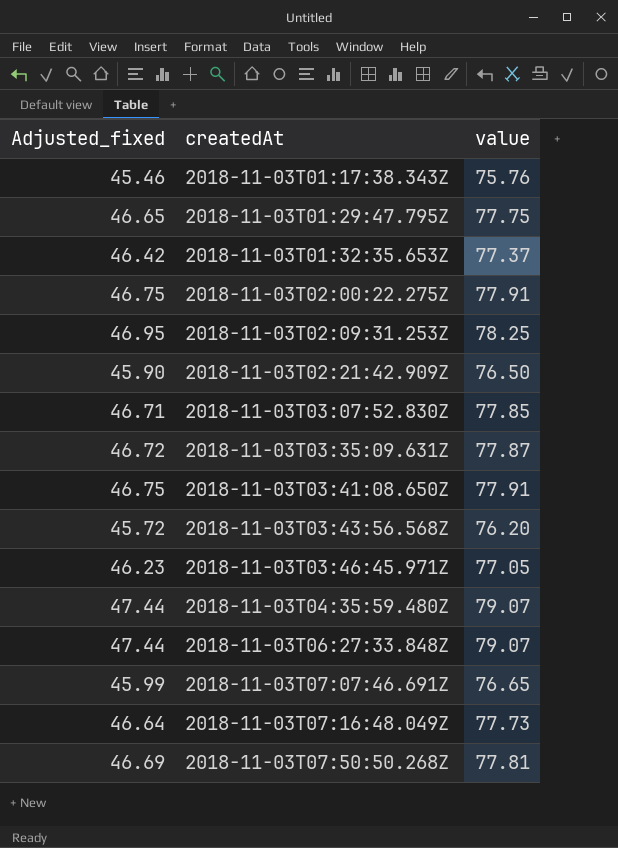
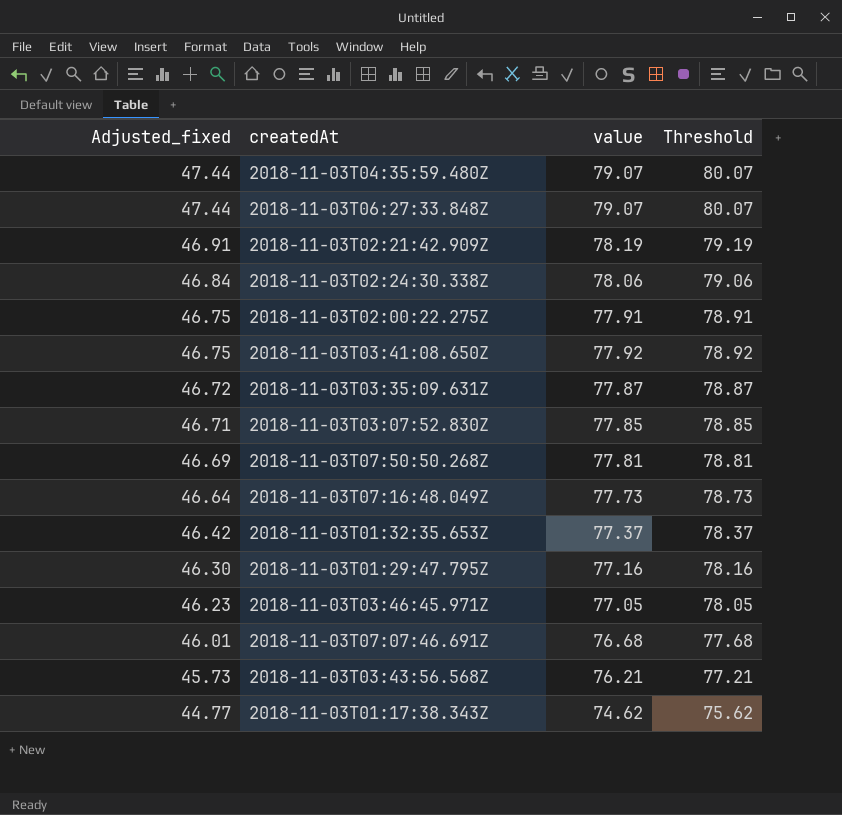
row order: createdAt ascending -> Adjusted_fixed descending
column Threshold | formula: none -> [value] + 1
row 2018-11-03T02:09:31.253Z: 46.95 | 78.25 -> none
2018-11-03T02:21:42.909Z | Adjusted_fixed: 45.90 -> 46.91
2018-11-03T02:21:42.909Z | value: 76.50 -> 78.19
row 2018-11-03T02:24:30.338Z: none -> 46.84 | 78.06 | 79.06
2018-11-03T03:41:08.650Z | value: 77.91 -> 77.92
2018-11-03T01:29:47.795Z | Adjusted_fixed: 46.65 -> 46.30
2018-11-03T01:29:47.795Z | value: 77.75 -> 77.16
2018-11-03T07:07:46.691Z | Adjusted_fixed: 45.99 -> 46.01
2018-11-03T07:07:46.691Z | value: 76.65 -> 76.68
2018-11-03T03:43:56.568Z | Adjusted_fixed: 45.72 -> 45.73
2018-11-03T03:43:56.568Z | value: 76.20 -> 76.21
2018-11-03T01:17:38.343Z | Adjusted_fixed: 45.46 -> 44.77
2018-11-03T01:17:38.343Z | value: 75.76 -> 74.62

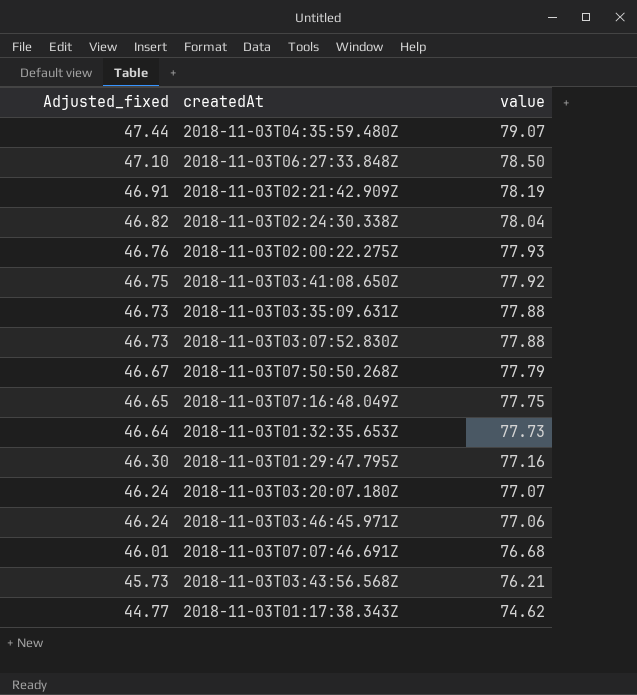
column Threshold | formula: [value] + 1 -> none
2018-11-03T06:27:33.848Z | Adjusted_fixed: 47.44 -> 47.10
2018-11-03T06:27:33.848Z | value: 79.07 -> 78.50
2018-11-03T02:24:30.338Z | Adjusted_fixed: 46.84 -> 46.82
2018-11-03T02:24:30.338Z | value: 78.06 -> 78.04
2018-11-03T02:00:22.275Z | Adjusted_fixed: 46.75 -> 46.76
2018-11-03T02:00:22.275Z | value: 77.91 -> 77.93
2018-11-03T03:35:09.631Z | Adjusted_fixed: 46.72 -> 46.73
2018-11-03T03:35:09.631Z | value: 77.87 -> 77.88
2018-11-03T03:07:52.830Z | Adjusted_fixed: 46.71 -> 46.73
2018-11-03T03:07:52.830Z | value: 77.85 -> 77.88
2018-11-03T07:50:50.268Z | Adjusted_fixed: 46.69 -> 46.67
2018-11-03T07:50:50.268Z | value: 77.81 -> 77.79
2018-11-03T07:16:48.049Z | Adjusted_fixed: 46.64 -> 46.65
2018-11-03T07:16:48.049Z | value: 77.73 -> 77.75
2018-11-03T01:32:35.653Z | Adjusted_fixed: 46.42 -> 46.64
2018-11-03T01:32:35.653Z | value: 77.37 -> 77.73
row 2018-11-03T03:20:07.180Z: none -> 46.24 | 77.07
2018-11-03T03:46:45.971Z | Adjusted_fixed: 46.23 -> 46.24
2018-11-03T03:46:45.971Z | value: 77.05 -> 77.06

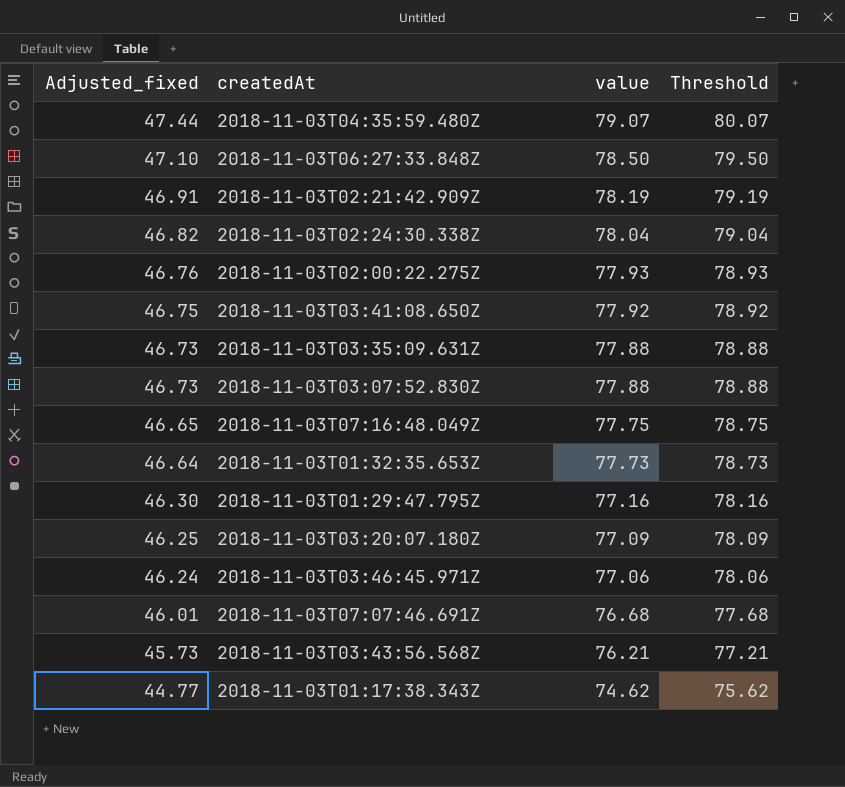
column Threshold | formula: none -> [value] + 1
row 2018-11-03T07:50:50.268Z: 46.67 | 77.79 -> none
2018-11-03T03:20:07.180Z | Adjusted_fixed: 46.24 -> 46.25
2018-11-03T03:20:07.180Z | value: 77.07 -> 77.09

